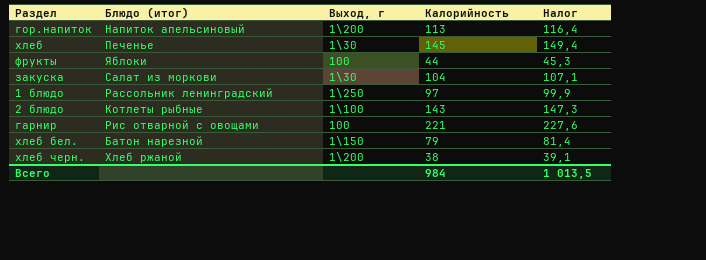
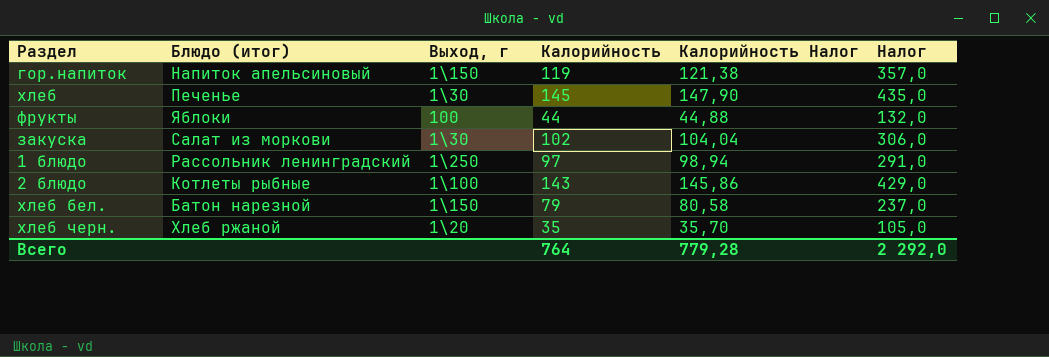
column Калорийность Налог | formula: none -> [Калорийность] * 1,02
column Налог | formula: [Калорийность] * 1,03 -> [Калорийность] * 3
row гарнир: Рис отварной с овощами | 100 | 221 | 227,6 -> none
гор.напиток | Выход, г: 1\200 -> 1\150
гор.напиток | Калорийность: 113 -> 119
закуска | Калорийность: 104 -> 102
хлеб черн. | Выход, г: 1\200 -> 1\20
хлеб черн. | Калорийность: 38 -> 35
Всего | Калорийность: 984 -> 764
Всего | Налог: 1 013,5 -> 2 292,0

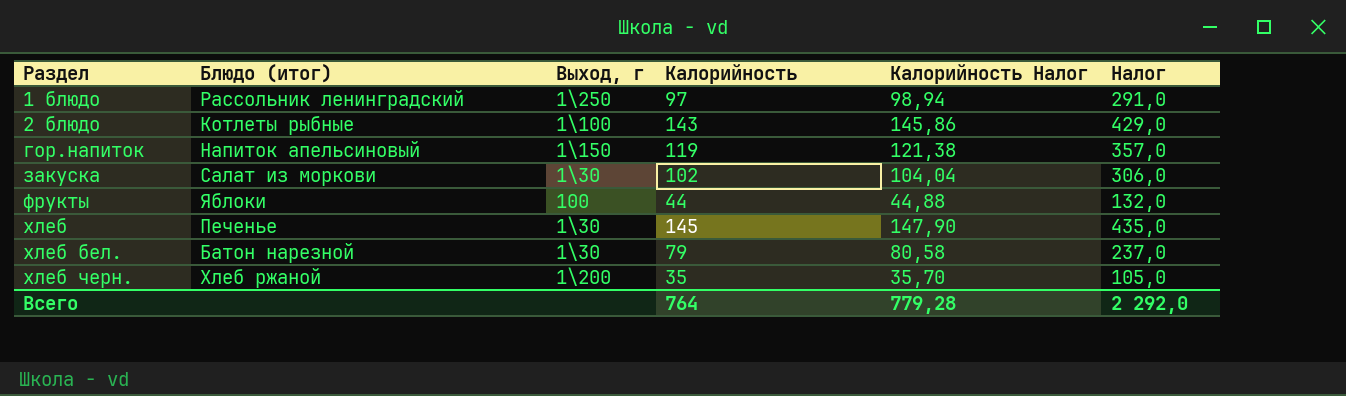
row order: none -> Раздел ascending
хлеб бел. | Выход, г: 1\150 -> 1\30
хлеб черн. | Выход, г: 1\20 -> 1\200

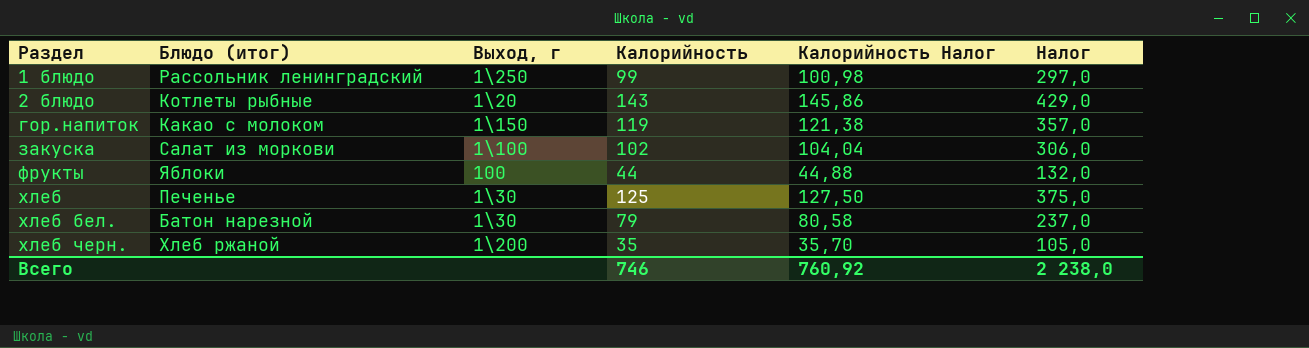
1 блюдо | Калорийность: 97 -> 99
1 блюдо | Калорийность Налог: 98,94 -> 100,98
1 блюдо | Налог: 291,0 -> 297,0
2 блюдо | Выход, г: 1\100 -> 1\20
гор.напиток | Блюдо (итог): Напиток апельсиновый -> Какао с молоком
закуска | Выход, г: 1\30 -> 1\100
хлеб | Калорийность: 145 -> 125
хлеб | Калорийность Налог: 147,90 -> 127,50
хлеб | Налог: 435,0 -> 375,0
Всего | Калорийность: 764 -> 746
Всего | Калорийность Налог: 779,28 -> 760,92
Всего | Налог: 2 292,0 -> 2 238,0

